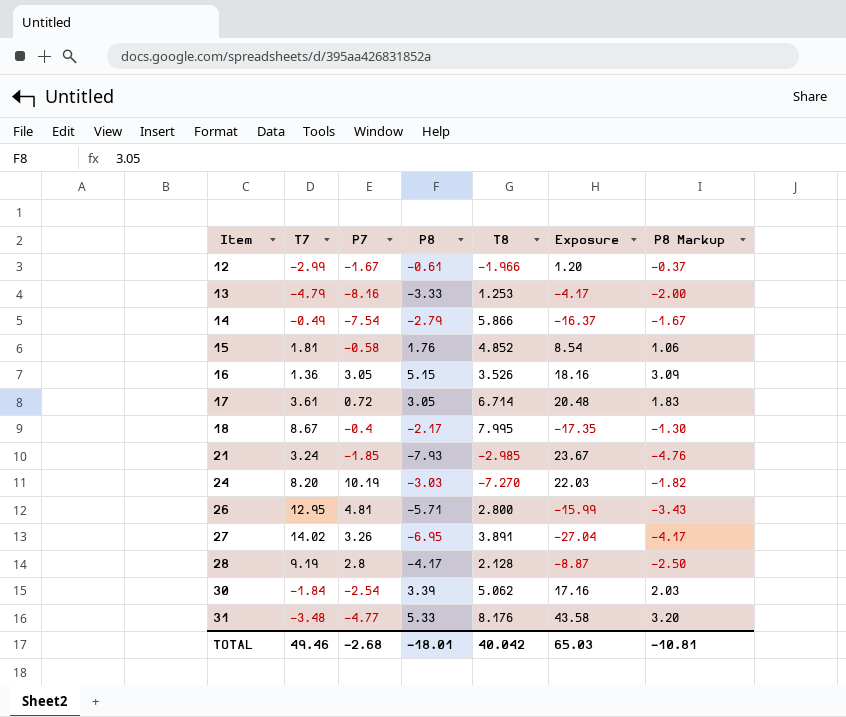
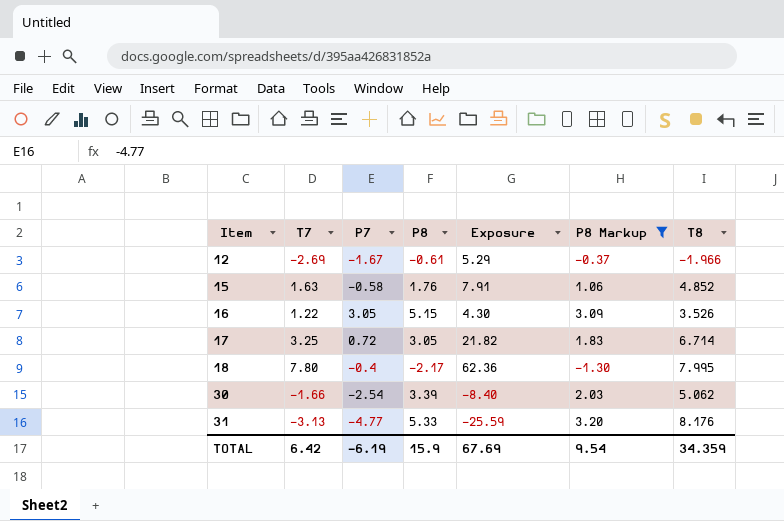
filter: none -> P8 Markup >= -1.30
column Exposure | formula: [P8] * [T8] -> [T7] * [T8]
column T8 | position: 5 -> 7
12 | T7: -2.99 -> -2.69
15 | T7: 1.81 -> 1.63
16 | T7: 1.36 -> 1.22
17 | T7: 3.61 -> 3.25
18 | T7: 8.67 -> 7.80
30 | T7: -1.84 -> -1.66
31 | T7: -3.48 -> -3.13
TOTAL | T7: 49.46 -> 6.42
TOTAL | P7: -2.68 -> -6.19
TOTAL | P8: -18.01 -> 15.9
TOTAL | Exposure: 65.03 -> 67.69
TOTAL | P8 Markup: -10.81 -> 9.54
TOTAL | T8: 40.042 -> 34.359

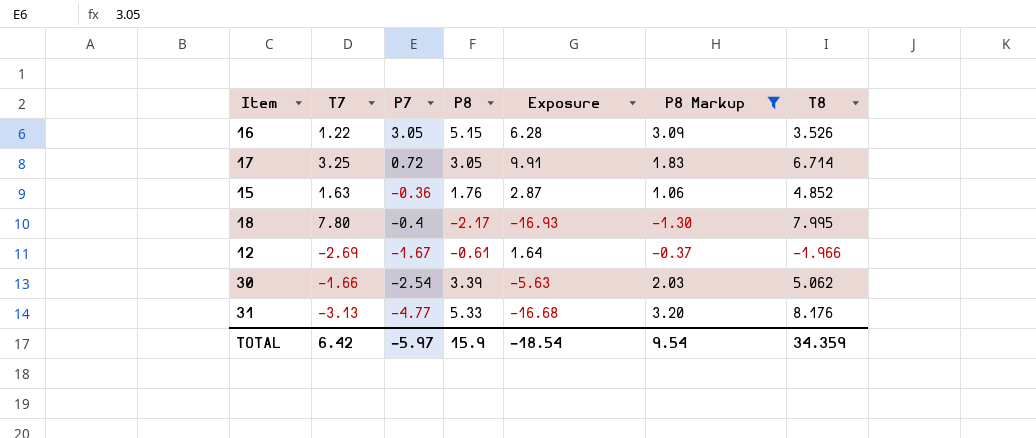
row order: Item ascending -> P7 descending
column Exposure | formula: [T7] * [T8] -> [T7] * [P8]
15 | P7: -0.58 -> -0.36
TOTAL | P7: -6.19 -> -5.97
TOTAL | Exposure: 67.69 -> -18.54

